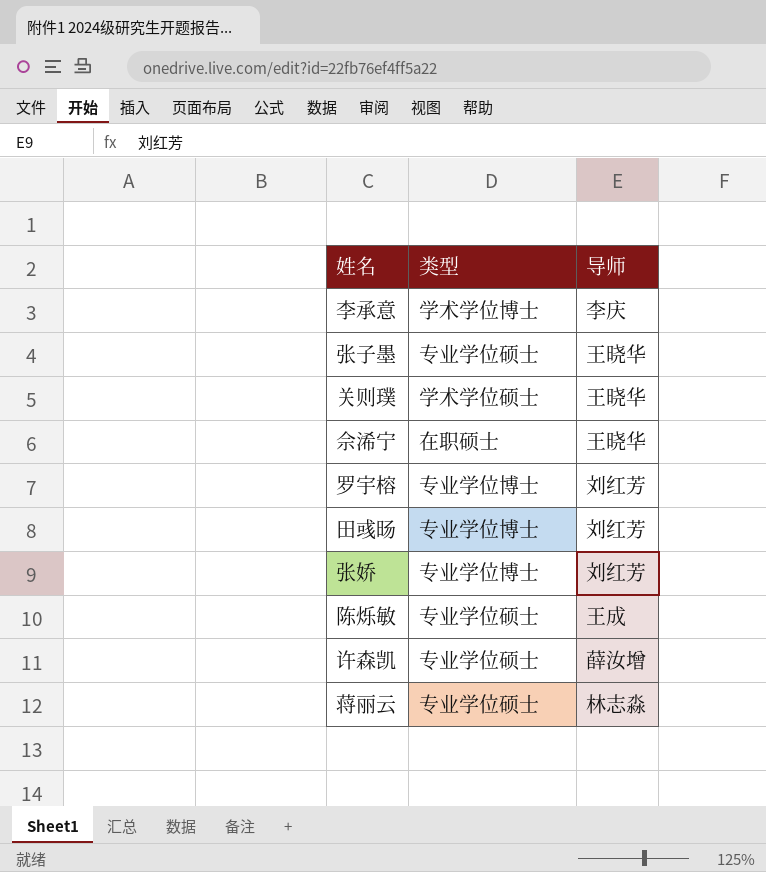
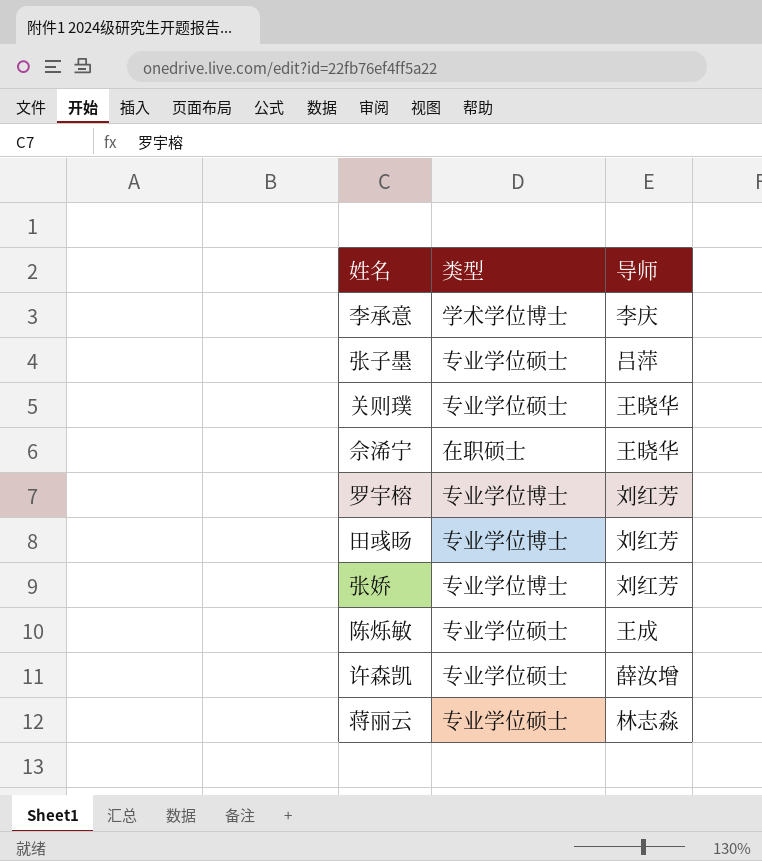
张子墨 | 导师: 王晓华 -> 吕萍
关则璞 | 类型: 学术学位硕士 -> 专业学位硕士

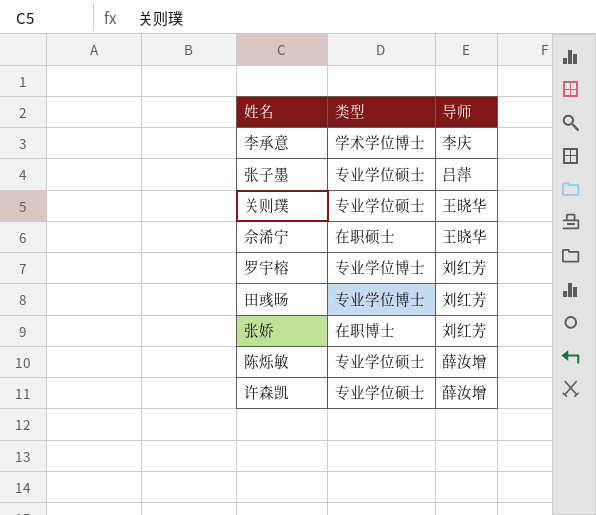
row 蒋丽云: 专业学位硕士 | 林志淼 -> none
张娇 | 类型: 专业学位博士 -> 在职博士
陈烁敏 | 导师: 王成 -> 薛汝增

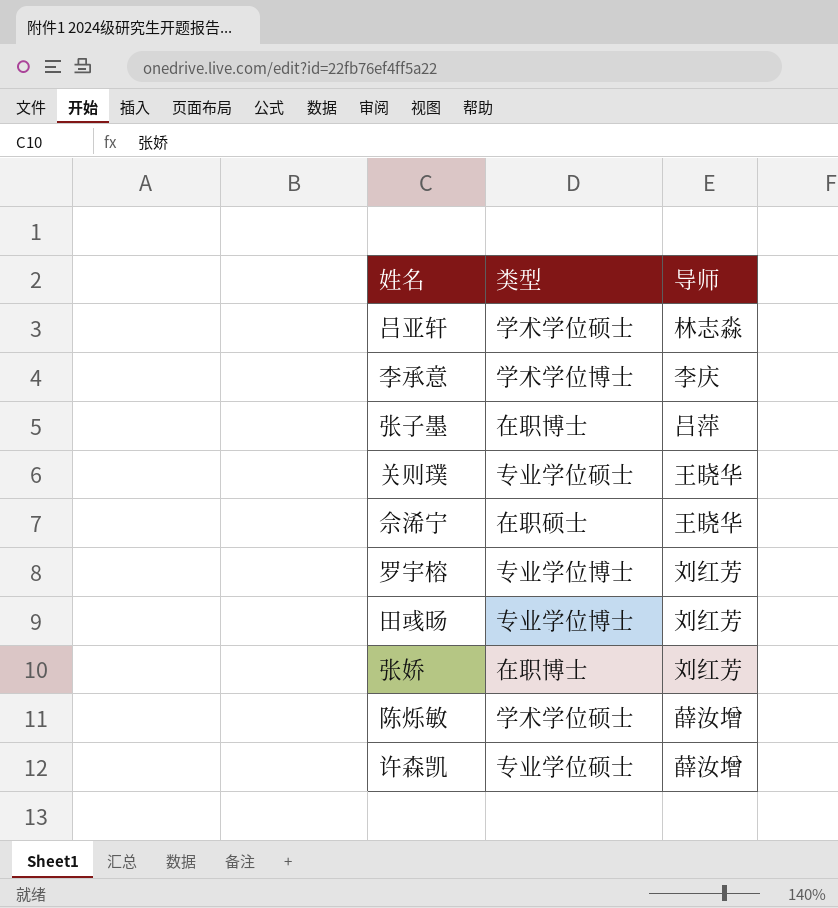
row 吕亚轩: none -> 学术学位硕士 | 林志淼
张子墨 | 类型: 专业学位硕士 -> 在职博士
陈烁敏 | 类型: 专业学位硕士 -> 学术学位硕士

